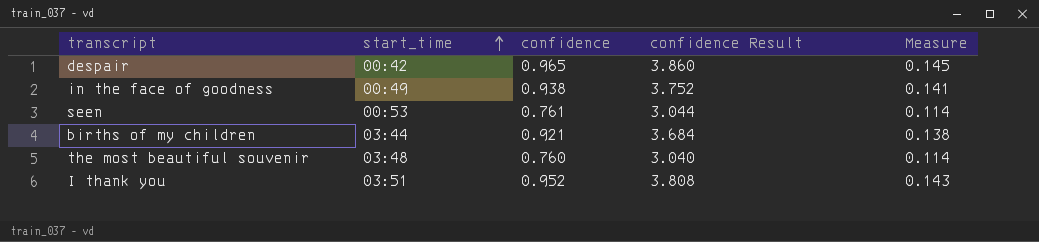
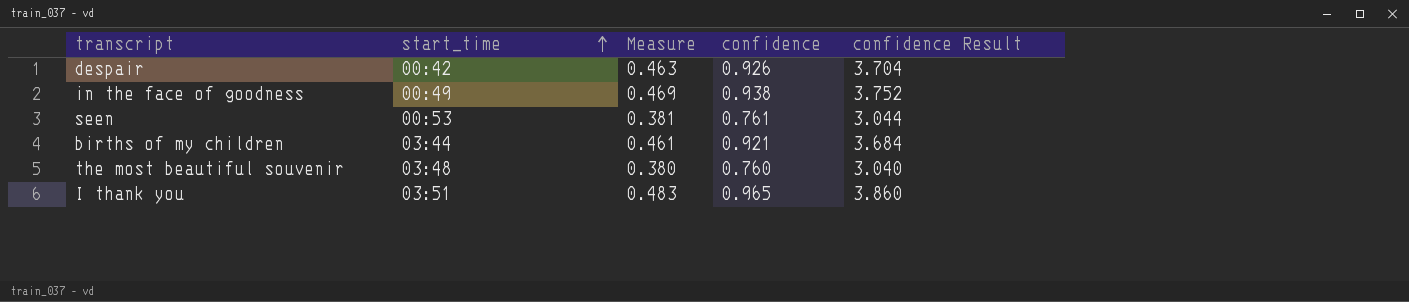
column Measure | formula: [confidence] * 0.15 -> [confidence] * 0.5
column Measure | position: 5 -> 3
despair | confidence: 0.965 -> 0.926
despair | confidence Result: 3.860 -> 3.704
I thank you | confidence: 0.952 -> 0.965
I thank you | confidence Result: 3.808 -> 3.860

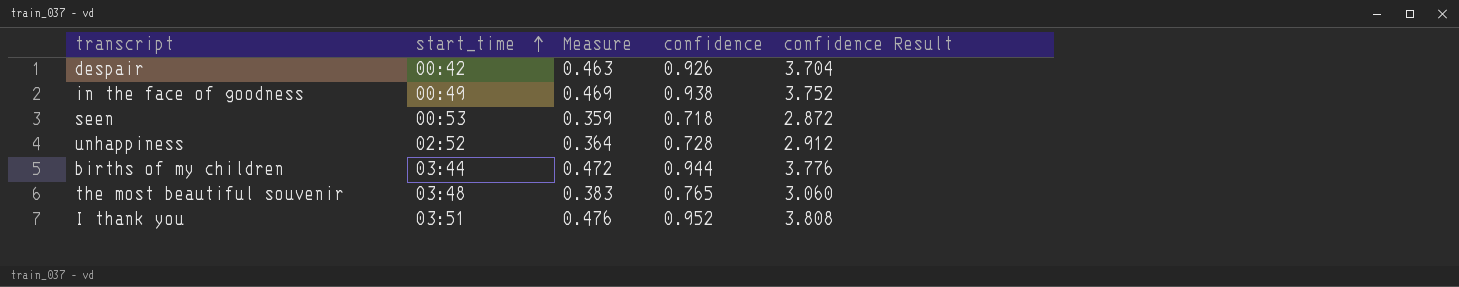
seen | Measure: 0.381 -> 0.359
seen | confidence: 0.761 -> 0.718
seen | confidence Result: 3.044 -> 2.872
row unhappiness: none -> 02:52 | 0.364 | 0.728 | 2.912
births of my children | Measure: 0.461 -> 0.472
births of my children | confidence: 0.921 -> 0.944
births of my children | confidence Result: 3.684 -> 3.776
the most beautiful souvenir | Measure: 0.380 -> 0.383
the most beautiful souvenir | confidence: 0.760 -> 0.765
the most beautiful souvenir | confidence Result: 3.040 -> 3.060
I thank you | Measure: 0.483 -> 0.476
I thank you | confidence: 0.965 -> 0.952
I thank you | confidence Result: 3.860 -> 3.808

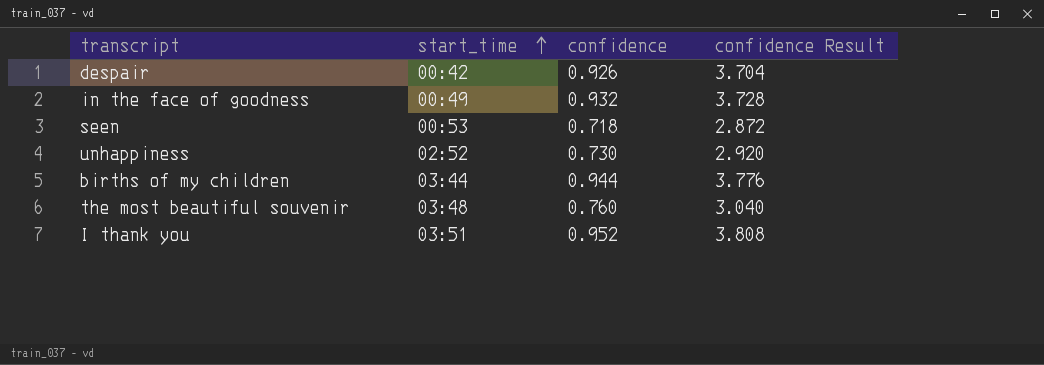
column Measure | formula: [confidence] * 0.5 -> none
in the face of goodness | confidence: 0.938 -> 0.932
in the face of goodness | confidence Result: 3.752 -> 3.728
unhappiness | confidence: 0.728 -> 0.730
unhappiness | confidence Result: 2.912 -> 2.920
the most beautiful souvenir | confidence: 0.765 -> 0.760
the most beautiful souvenir | confidence Result: 3.060 -> 3.040

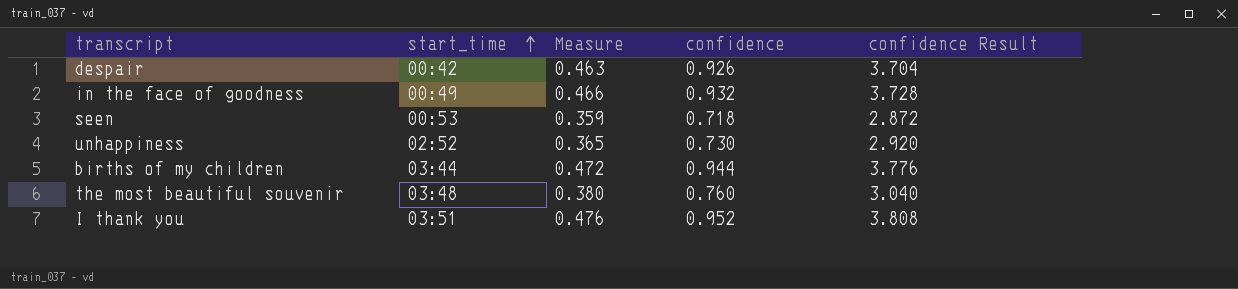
column Measure | formula: none -> [confidence] * 0.5

